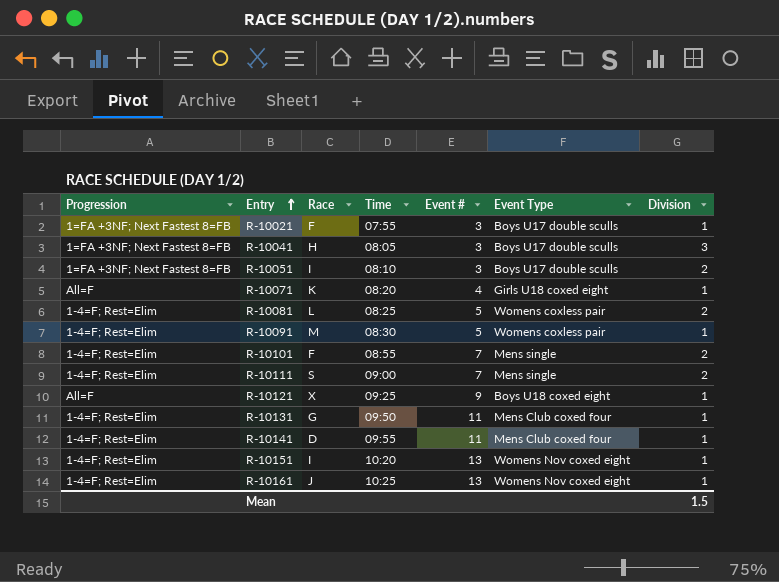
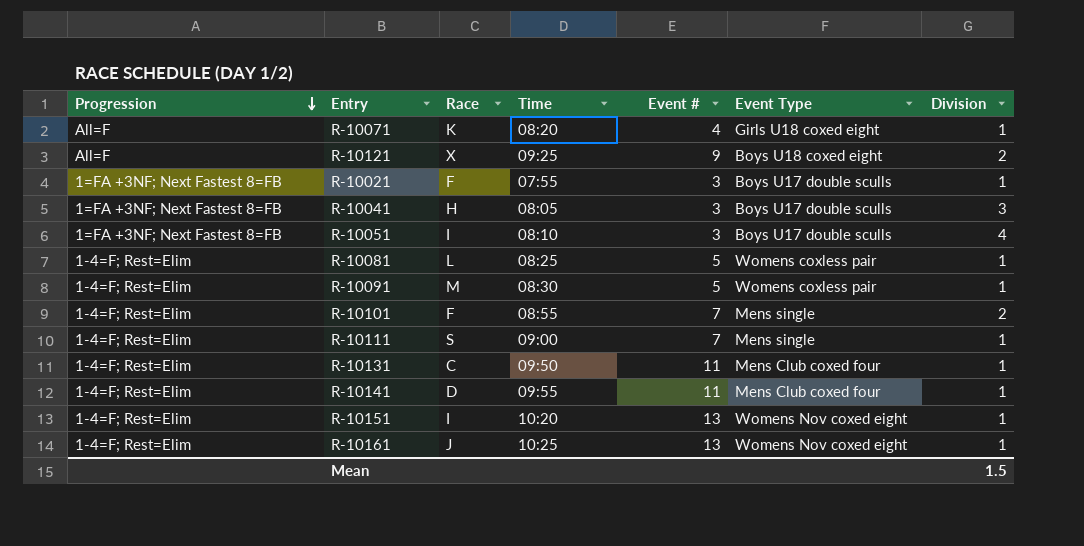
row order: Entry ascending -> Progression descending
R-10121 | Division: 1 -> 2
R-10051 | Division: 2 -> 4
R-10081 | Division: 2 -> 1
R-10111 | Division: 2 -> 1
R-10131 | Race: G -> C

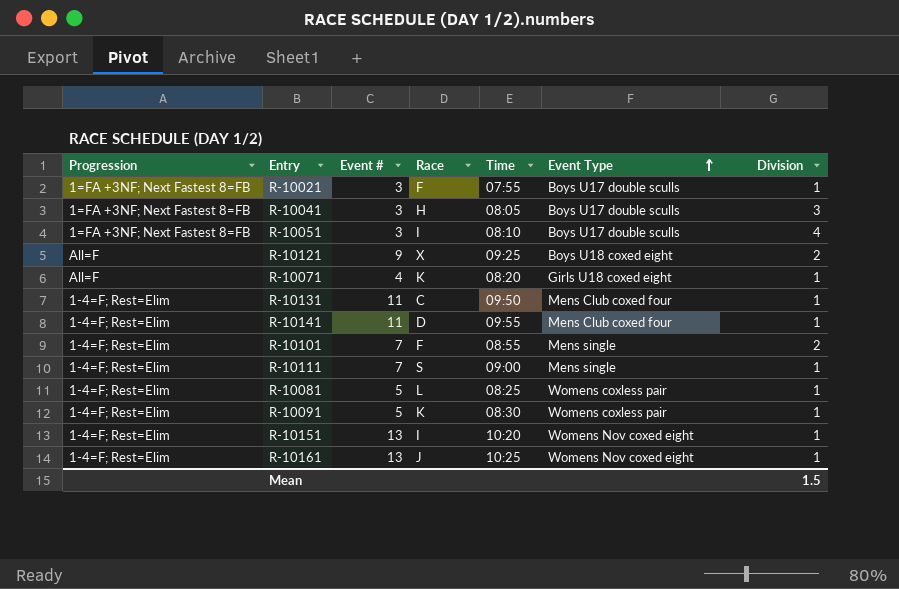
row order: Progression descending -> Event Type ascending
column Event # | position: 5 -> 3
R-10091 | Race: M -> K

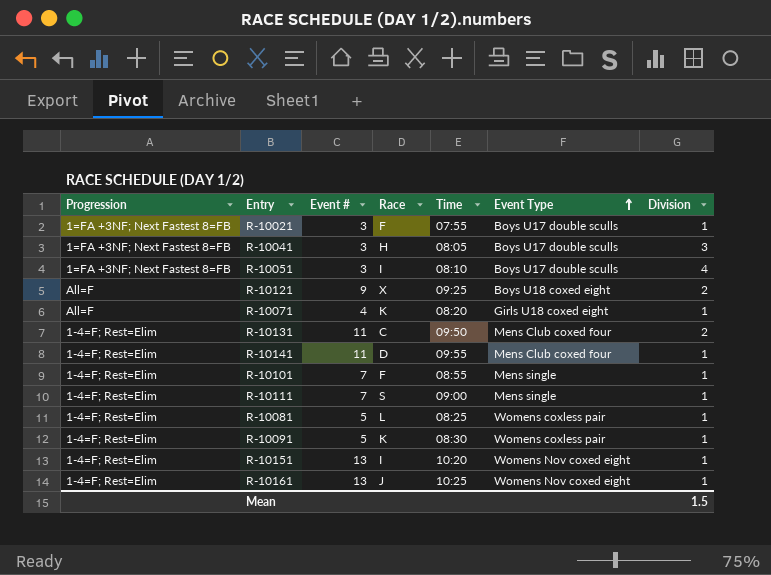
R-10131 | Division: 1 -> 2
R-10101 | Division: 2 -> 1

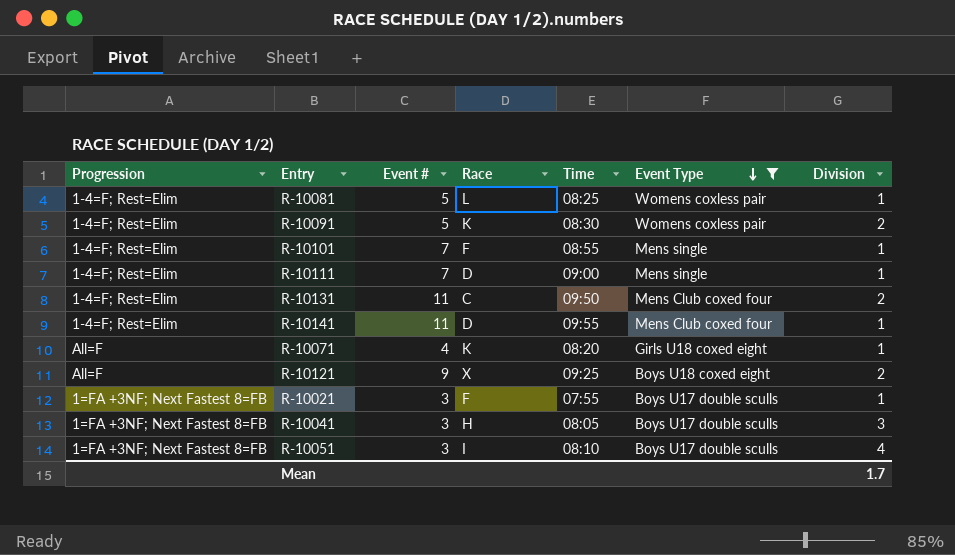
filter: none -> Event Type != Womens Nov coxed eight
row order: Event Type ascending -> Event Type descending
R-10091 | Division: 1 -> 2
R-10111 | Race: S -> D
Mean | Division: 1.5 -> 1.7

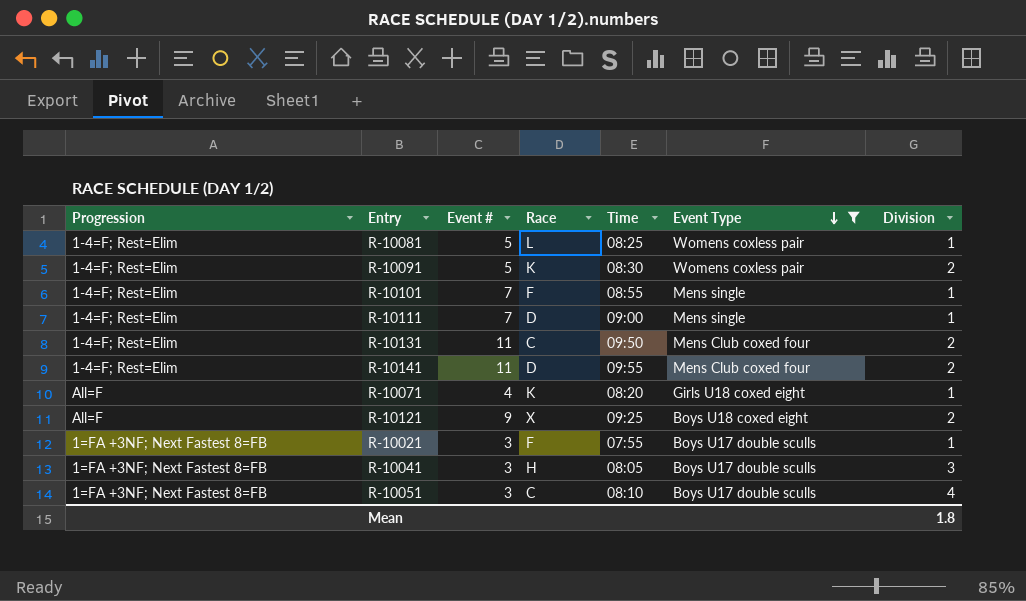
R-10141 | Division: 1 -> 2
R-10051 | Race: I -> C
Mean | Division: 1.7 -> 1.8

